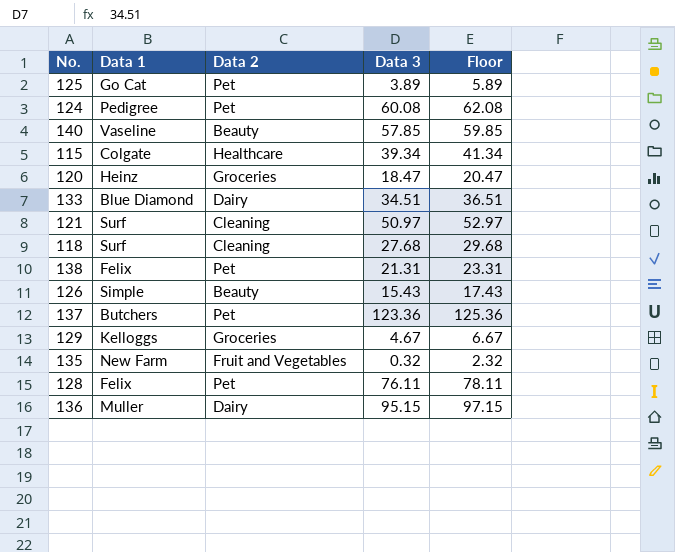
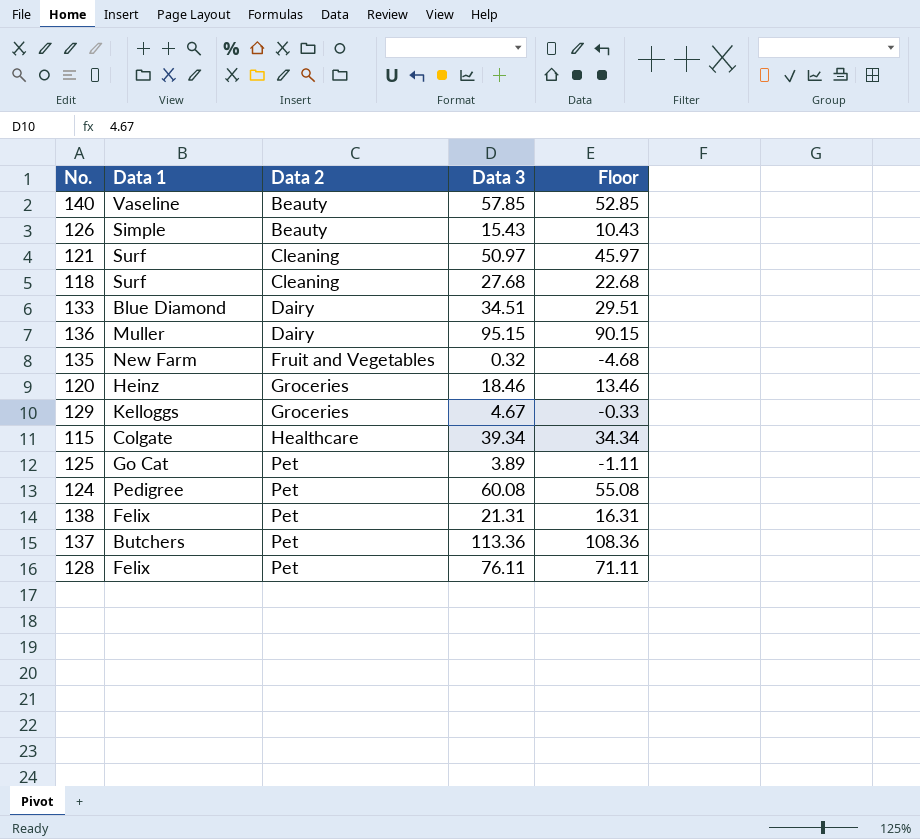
row order: none -> Data 2 ascending
column Floor | formula: [Data 3] + 2 -> [Data 3] - 5
120 | Data 3: 18.47 -> 18.46
137 | Data 3: 123.36 -> 113.36

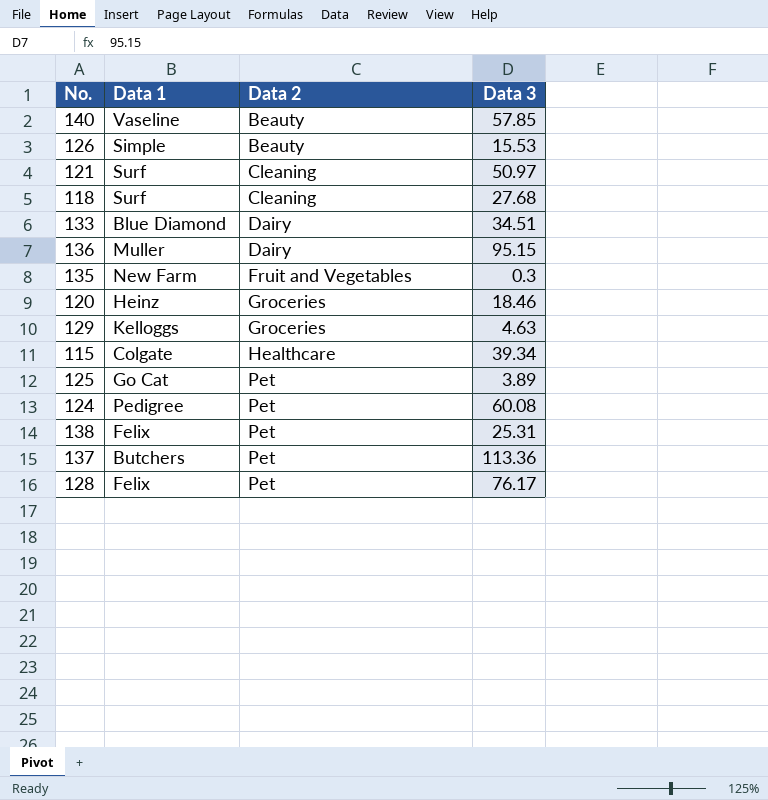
column Floor | formula: [Data 3] - 5 -> none
126 | Data 3: 15.43 -> 15.53
135 | Data 3: 0.32 -> 0.3
129 | Data 3: 4.67 -> 4.63
138 | Data 3: 21.31 -> 25.31
128 | Data 3: 76.11 -> 76.17

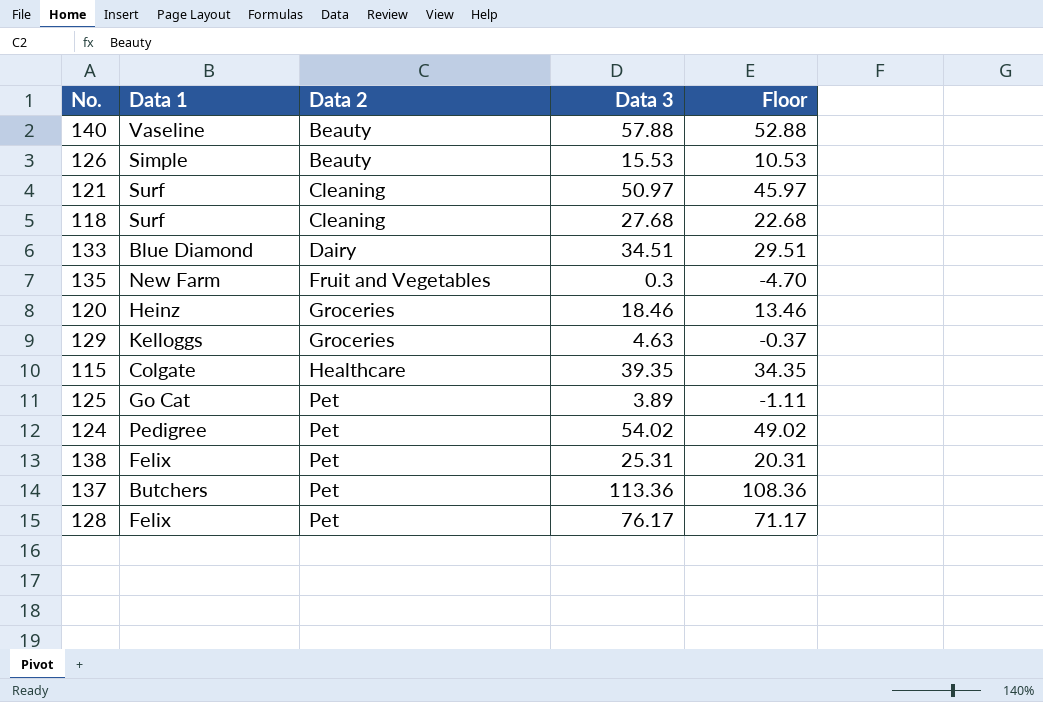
column Floor | formula: none -> [Data 3] - 5
row 136: Muller | Dairy | 95.15 -> none
140 | Data 3: 57.85 -> 57.88
115 | Data 3: 39.34 -> 39.35
124 | Data 3: 60.08 -> 54.02

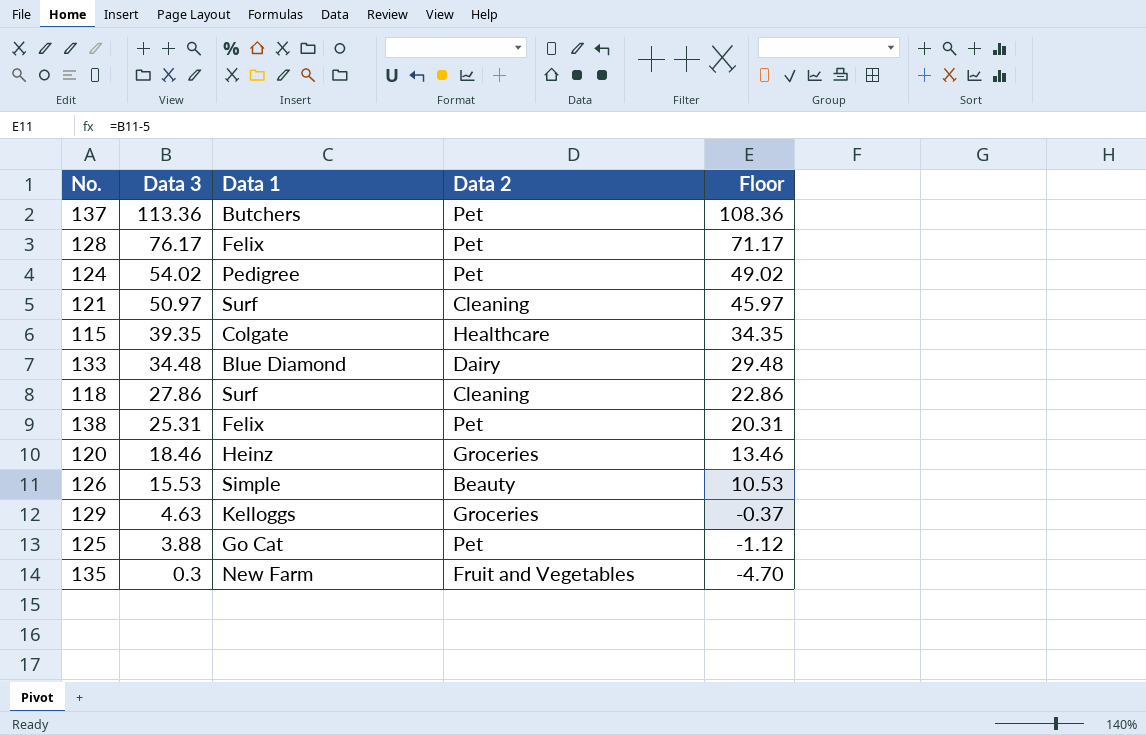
row order: Data 2 ascending -> Data 3 descending
column Data 3 | position: 4 -> 2
row 140: Vaseline | Beauty | 57.88 | 52.88 -> none
133 | Data 3: 34.51 -> 34.48
133 | Floor: 29.51 -> 29.48
118 | Data 3: 27.68 -> 27.86
118 | Floor: 22.68 -> 22.86
125 | Data 3: 3.89 -> 3.88
125 | Floor: -1.11 -> -1.12

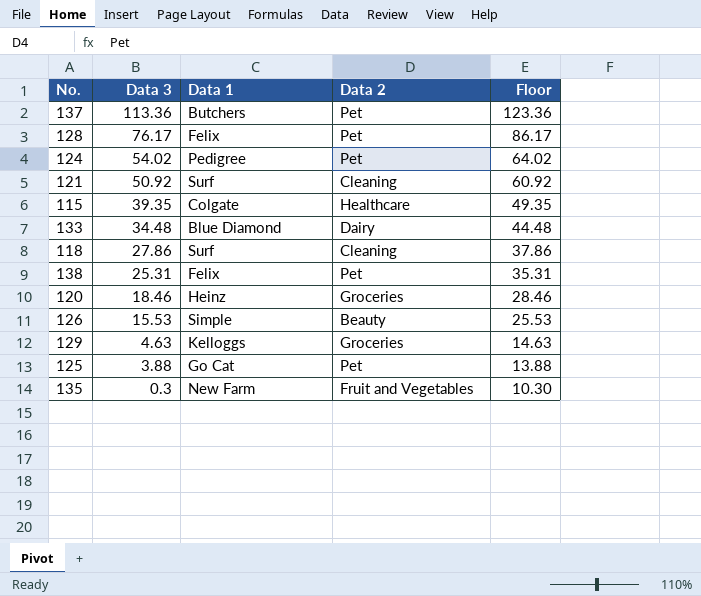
column Floor | formula: [Data 3] - 5 -> [Data 3] + 10
121 | Data 3: 50.97 -> 50.92

